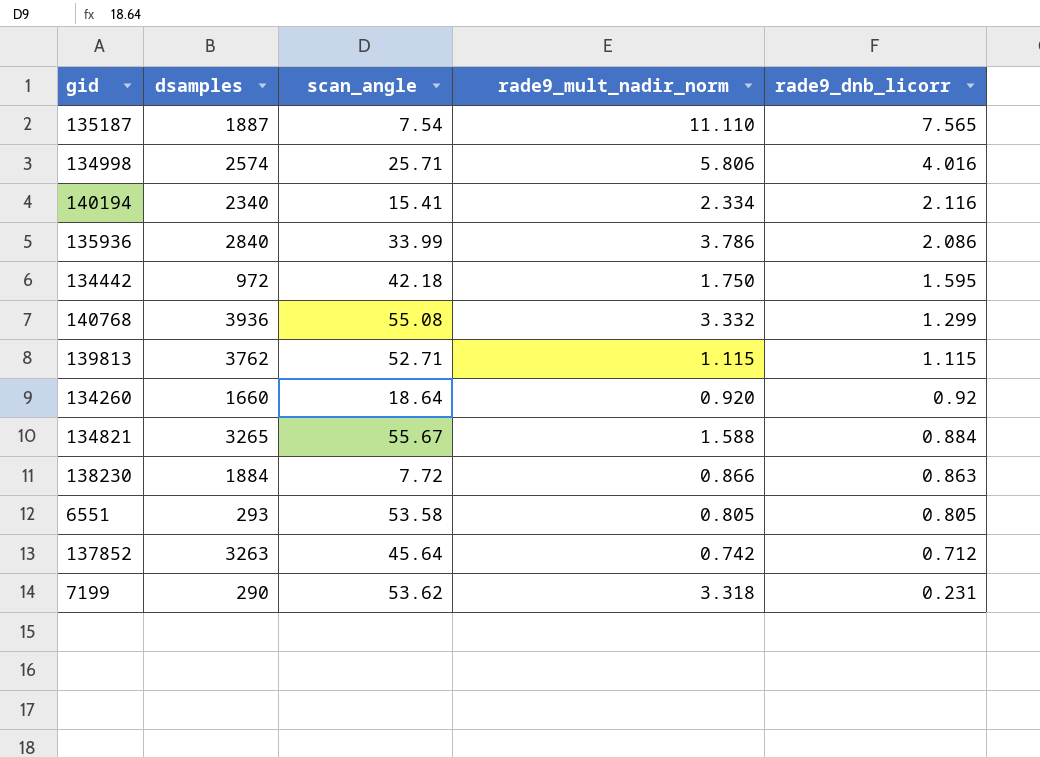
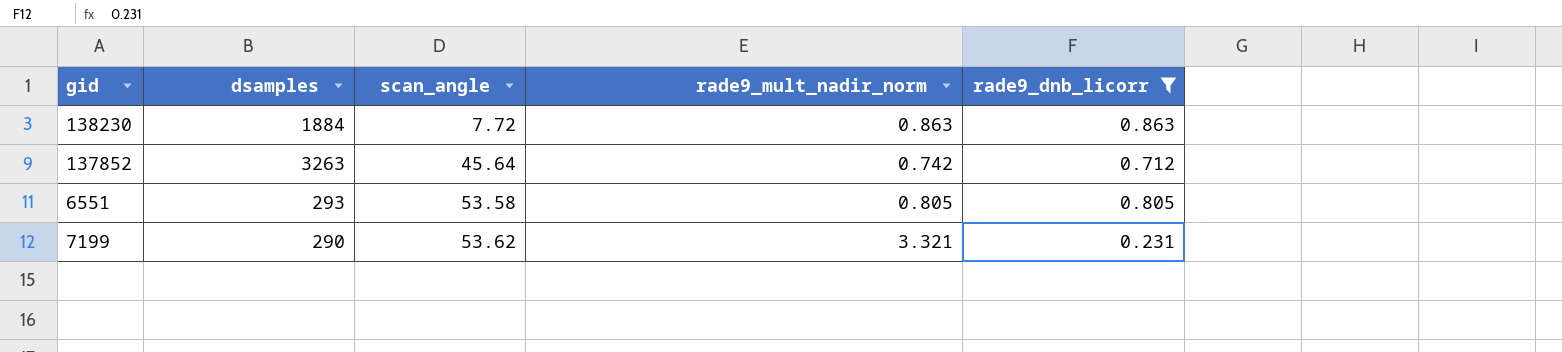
filter: none -> rade9_dnb_licorr <= 0.863
row order: rade9_dnb_licorr descending -> scan_angle ascending
138230 | rade9_mult_nadir_norm: 0.866 -> 0.863
7199 | rade9_mult_nadir_norm: 3.318 -> 3.321

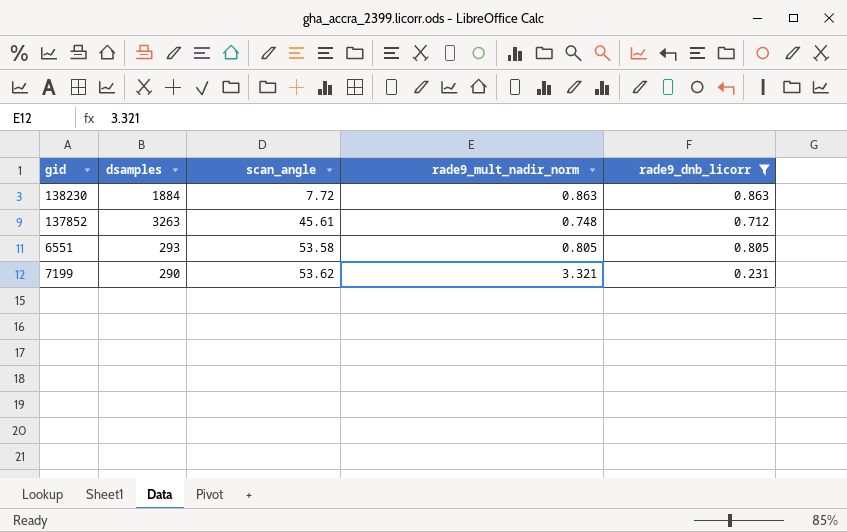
137852 | scan_angle: 45.64 -> 45.61
137852 | rade9_mult_nadir_norm: 0.742 -> 0.748

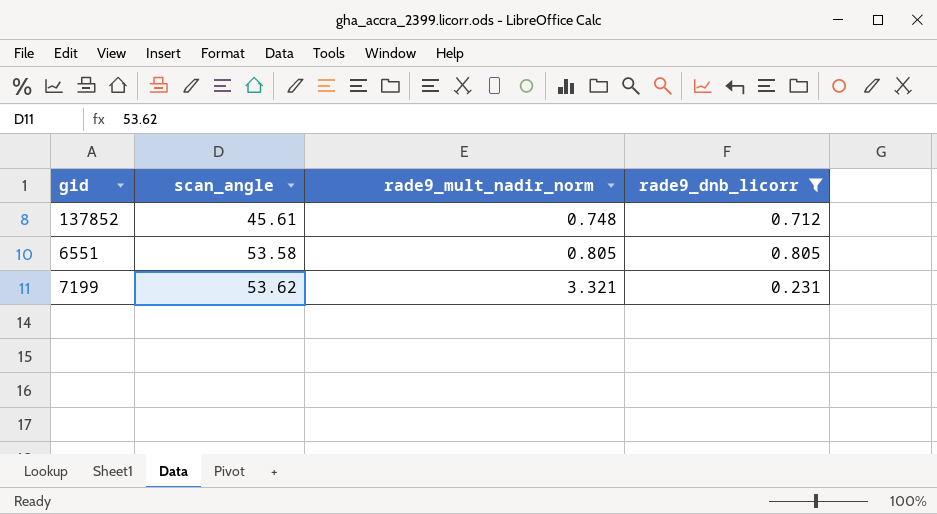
column dsamples | position: 2 -> none
row 138230: 1884 | 7.72 | 0.863 | 0.863 -> none

